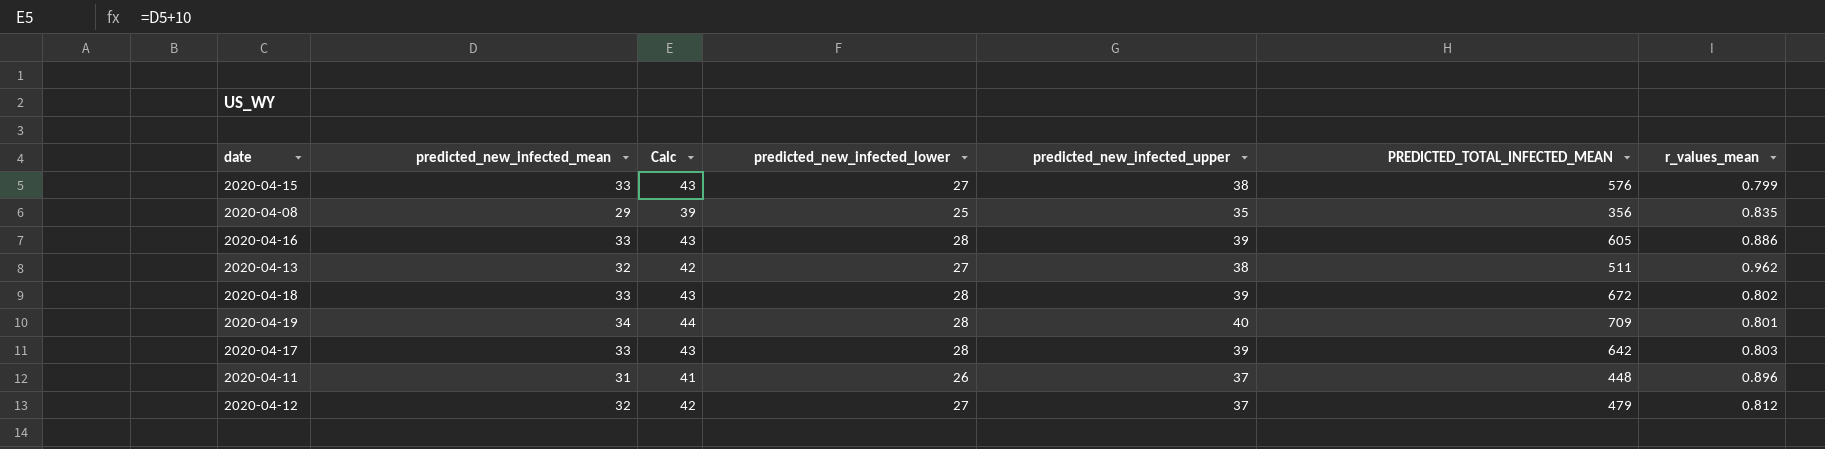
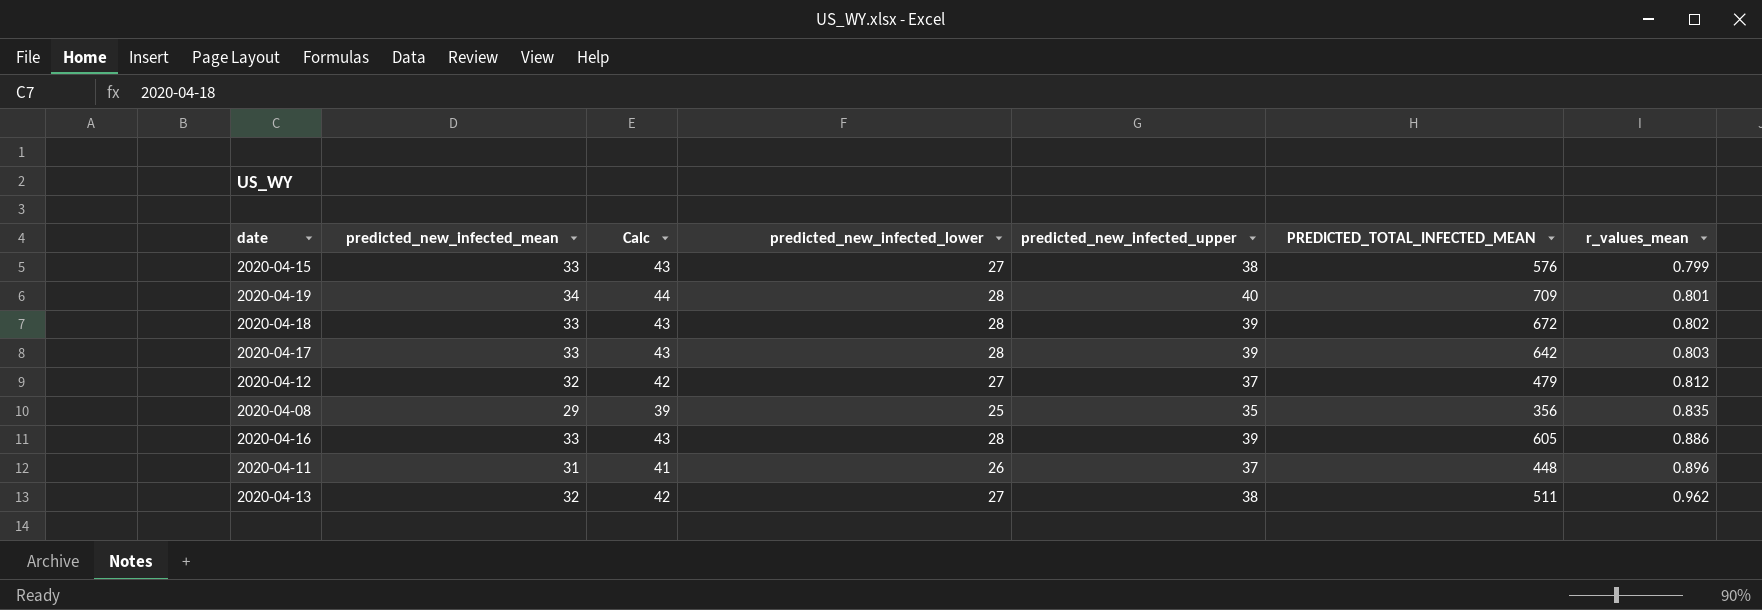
row order: none -> r_values_mean ascending

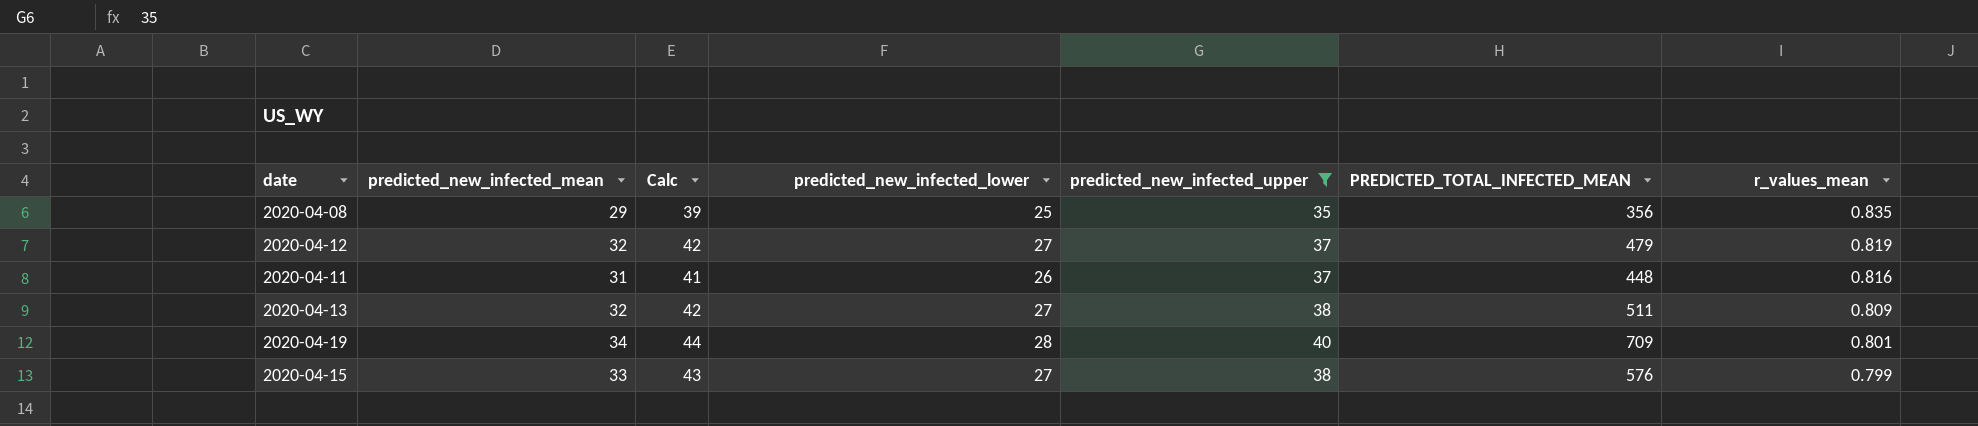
filter: none -> predicted_new_infected_upper != 39
row order: r_values_mean ascending -> r_values_mean descending
2020-04-12 | r_values_mean: 0.812 -> 0.819
2020-04-11 | r_values_mean: 0.896 -> 0.816
2020-04-13 | r_values_mean: 0.962 -> 0.809

